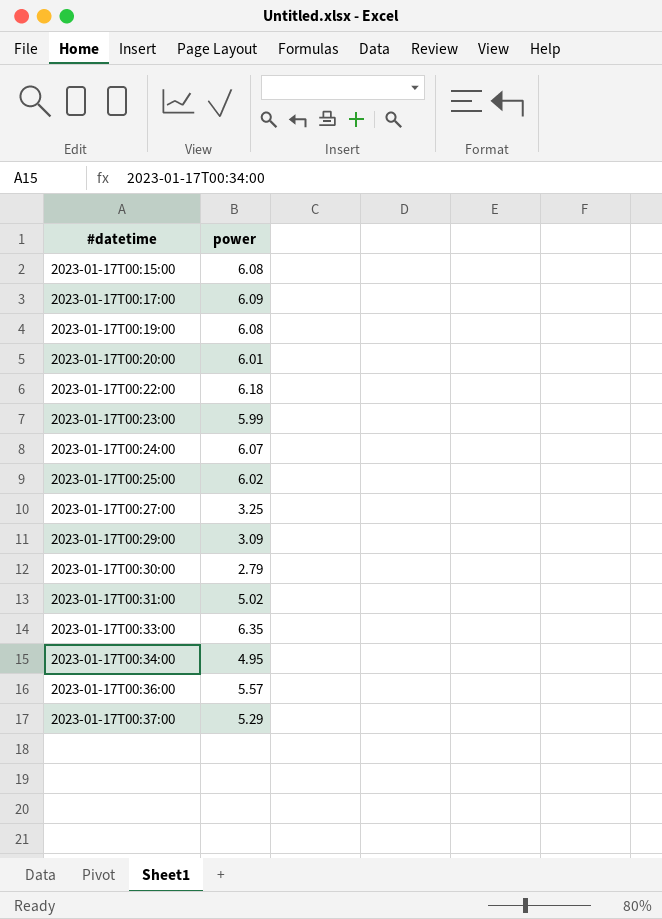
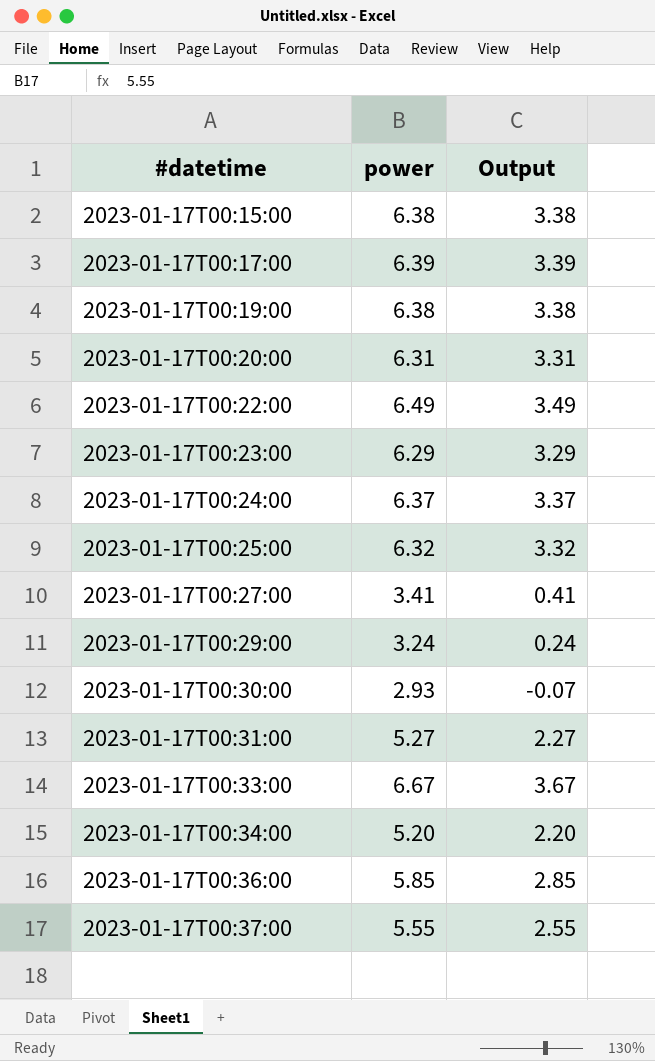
column Output | formula: none -> [power] - 3
2023-01-17T00:15:00 | power: 6.08 -> 6.38
2023-01-17T00:17:00 | power: 6.09 -> 6.39
2023-01-17T00:19:00 | power: 6.08 -> 6.38
2023-01-17T00:20:00 | power: 6.01 -> 6.31
2023-01-17T00:22:00 | power: 6.18 -> 6.49
2023-01-17T00:23:00 | power: 5.99 -> 6.29
2023-01-17T00:24:00 | power: 6.07 -> 6.37
2023-01-17T00:25:00 | power: 6.02 -> 6.32
2023-01-17T00:27:00 | power: 3.25 -> 3.41
2023-01-17T00:29:00 | power: 3.09 -> 3.24
2023-01-17T00:30:00 | power: 2.79 -> 2.93
2023-01-17T00:31:00 | power: 5.02 -> 5.27
2023-01-17T00:33:00 | power: 6.35 -> 6.67
2023-01-17T00:34:00 | power: 4.95 -> 5.20
2023-01-17T00:36:00 | power: 5.57 -> 5.85
2023-01-17T00:37:00 | power: 5.29 -> 5.55

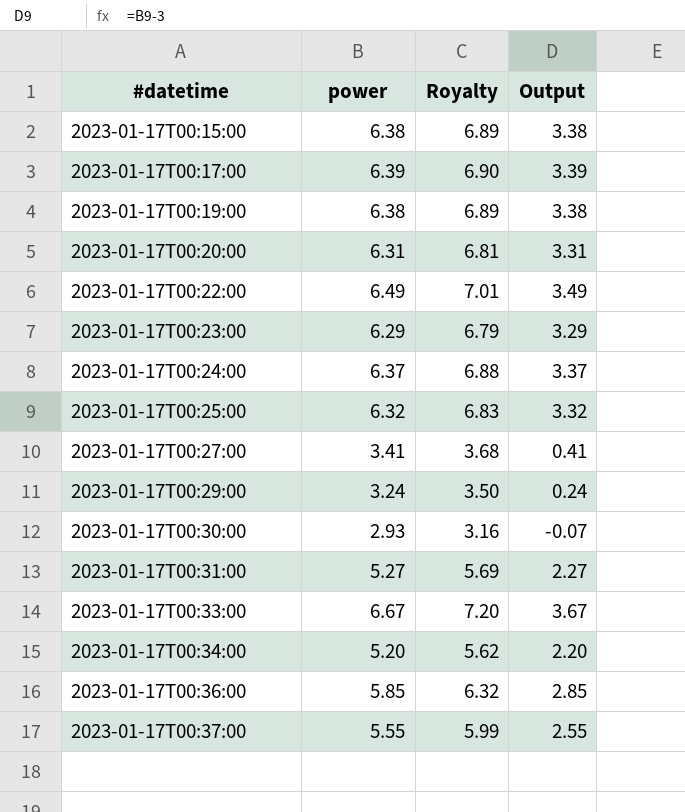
column Royalty | formula: none -> [power] * 1.08

